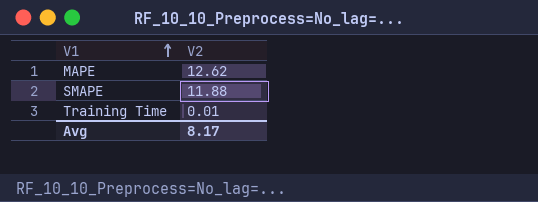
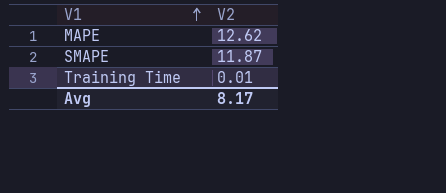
SMAPE | V2: 11.88 -> 11.87

